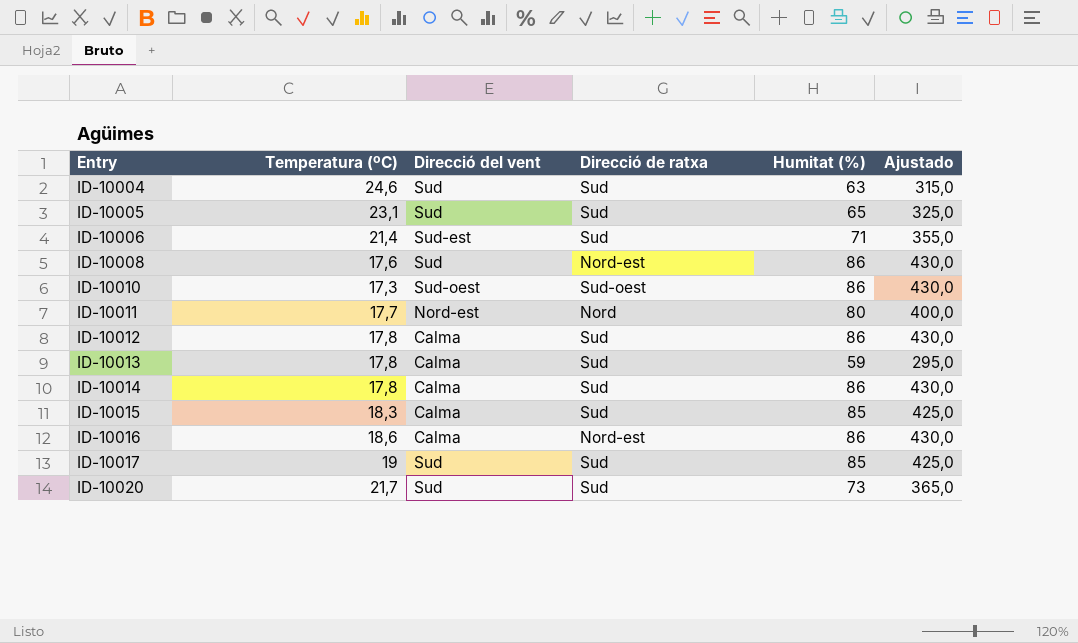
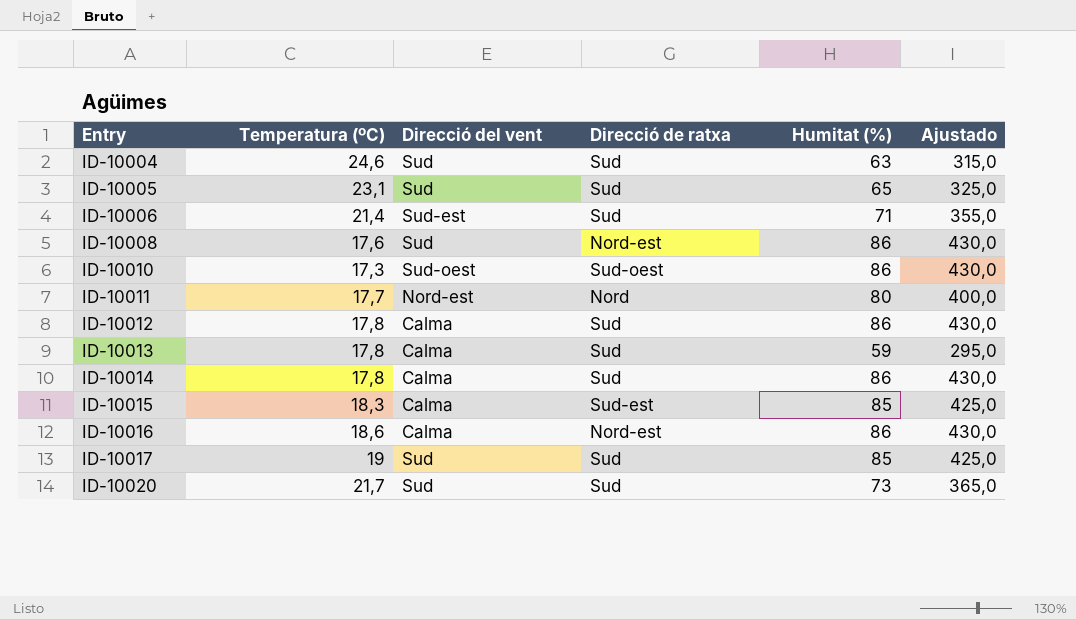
ID-10015 | Direcció de ratxa: Sud -> Sud-est

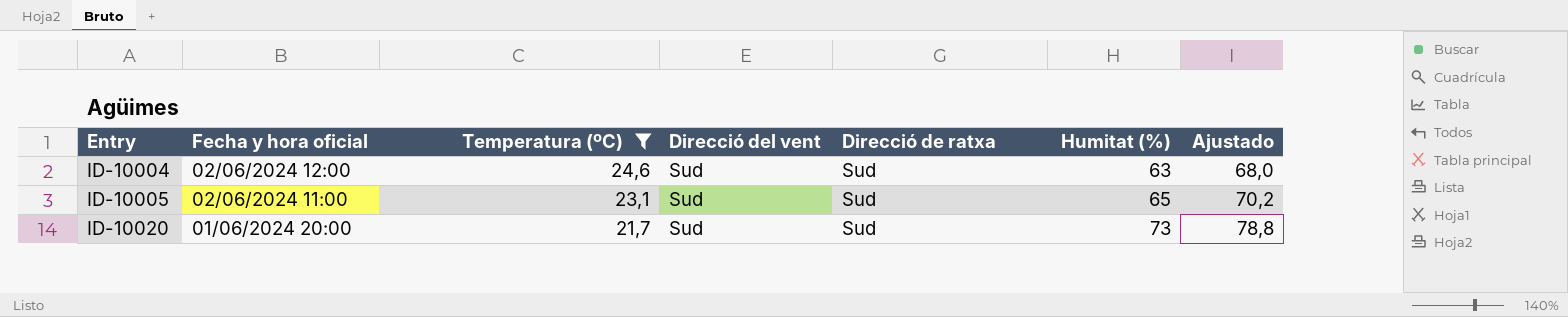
filter: none -> Temperatura (ºC) >= 21,7
column Fecha y hora oficial | position: none -> 2
column Ajustado | formula: [Humitat (%)] * 5 -> [Humitat (%)] * 1,08

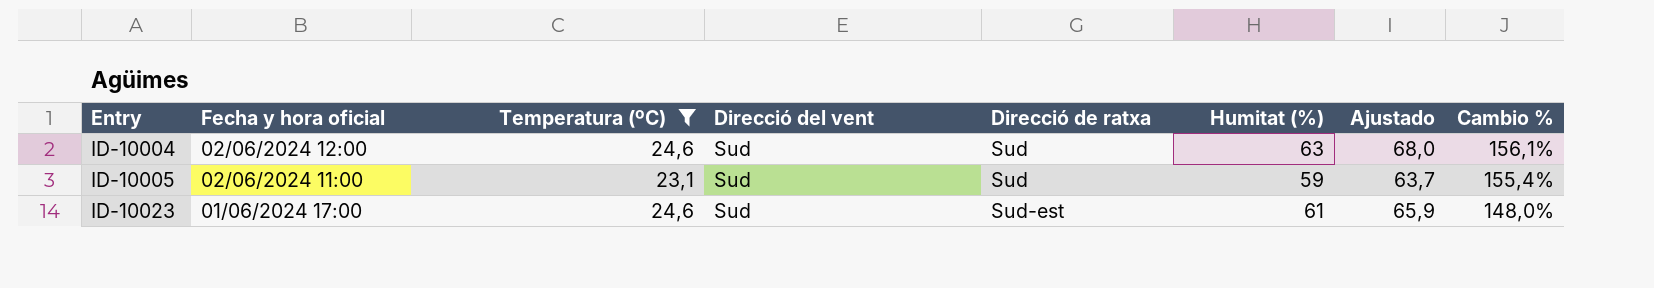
column Cambio % | formula: none -> ([Humitat (%)] - [Temperatura (ºC)]) / [Temperatura (ºC)]
row ID-10020: 01/06/2024 20:00 | 21,7 | Sud | Sud | 73 | 78,8 -> none
ID-10005 | Humitat (%): 65 -> 59
ID-10005 | Ajustado: 70,2 -> 63,7
row ID-10023: none -> 01/06/2024 17:00 | 24,6 | Sud | Sud-est | 61 | 65,9 | 148,0%

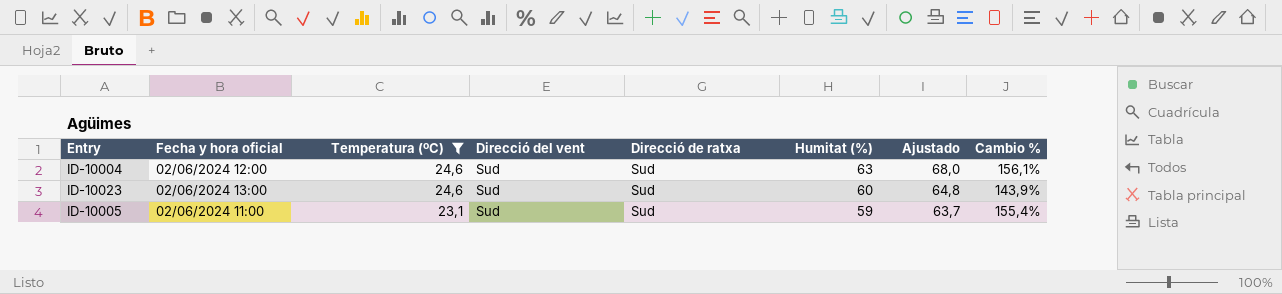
row order: Entry ascending -> Temperatura (ºC) descending
ID-10023 | Fecha y hora oficial: 01/06/2024 17:00 -> 02/06/2024 13:00
ID-10023 | Direcció de ratxa: Sud-est -> Sud
ID-10023 | Humitat (%): 61 -> 60
ID-10023 | Ajustado: 65,9 -> 64,8
ID-10023 | Cambio %: 148,0% -> 143,9%

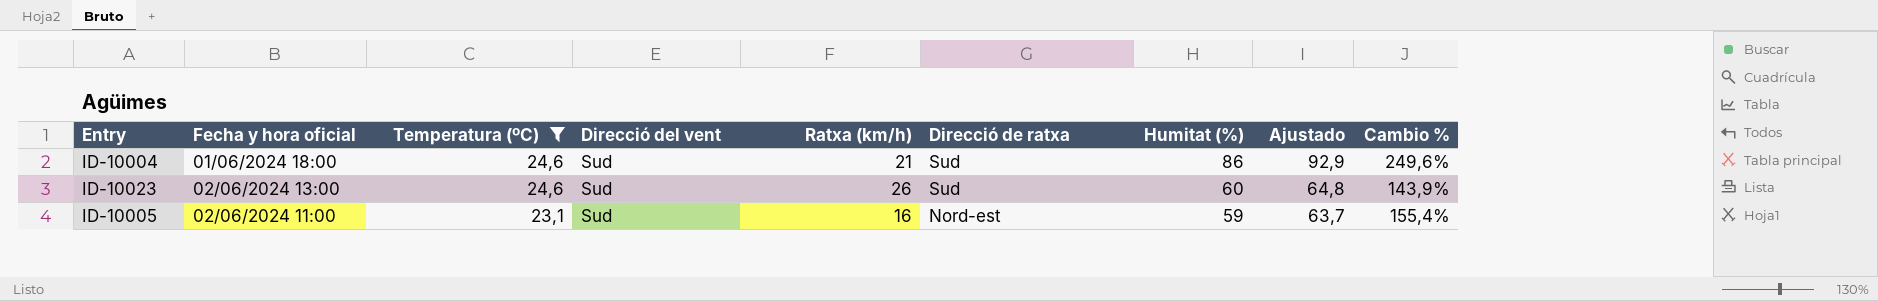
column Ratxa (km/h) | position: none -> 5
ID-10004 | Fecha y hora oficial: 02/06/2024 12:00 -> 01/06/2024 18:00
ID-10004 | Humitat (%): 63 -> 86
ID-10004 | Ajustado: 68,0 -> 92,9
ID-10004 | Cambio %: 156,1% -> 249,6%
ID-10005 | Direcció de ratxa: Sud -> Nord-est

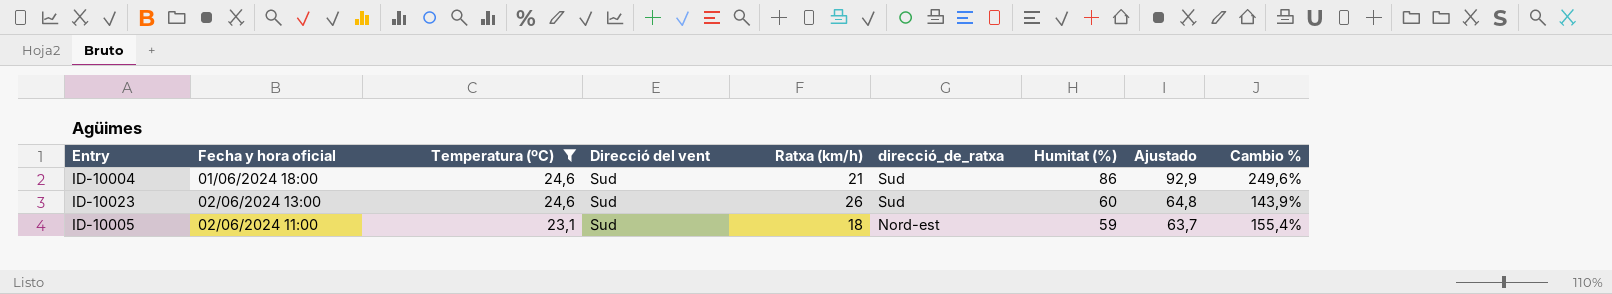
column name: Direcció de ratxa -> direcció_de_ratxa
ID-10005 | Ratxa (km/h): 16 -> 18

